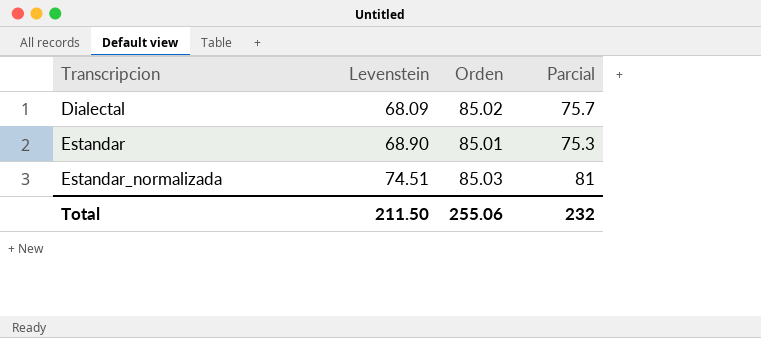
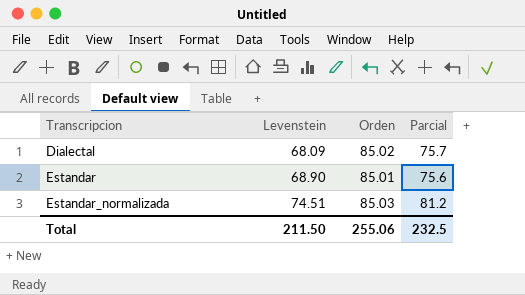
Estandar | Parcial: 75.3 -> 75.6
Estandar_normalizada | Parcial: 81 -> 81.2
Total | Parcial: 232 -> 232.5

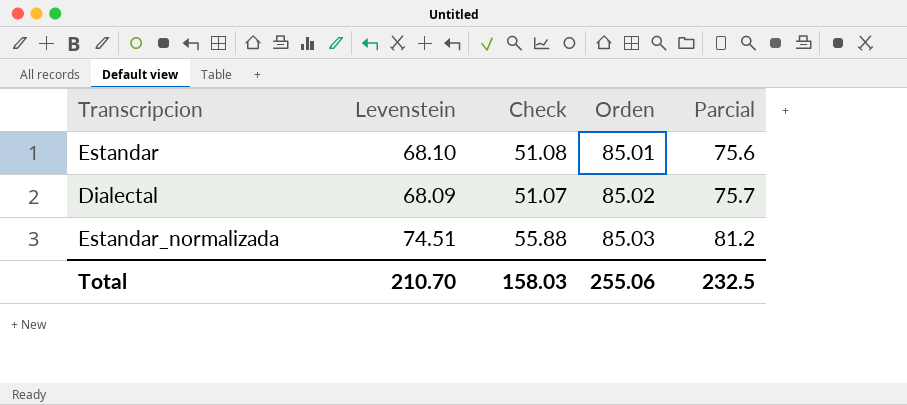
row order: Transcripcion ascending -> Orden ascending
column Check | formula: none -> [Levenstein] * 0.75
Estandar | Levenstein: 68.90 -> 68.10
Total | Levenstein: 211.50 -> 210.70

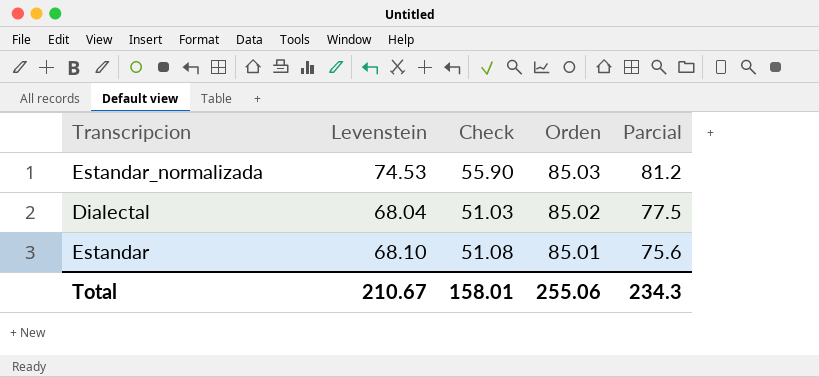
row order: Orden ascending -> Orden descending
Estandar_normalizada | Levenstein: 74.51 -> 74.53
Estandar_normalizada | Check: 55.88 -> 55.90
Dialectal | Levenstein: 68.09 -> 68.04
Dialectal | Check: 51.07 -> 51.03
Dialectal | Parcial: 75.7 -> 77.5
Total | Levenstein: 210.70 -> 210.67
Total | Check: 158.03 -> 158.01
Total | Parcial: 232.5 -> 234.3

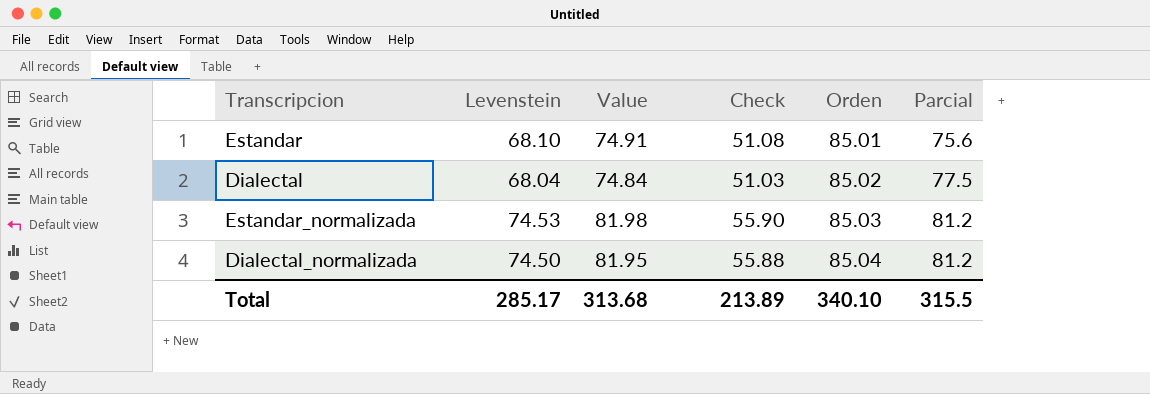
row order: Orden descending -> Orden ascending
column Value | formula: none -> [Levenstein] * 1.1
row Dialectal_normalizada: none -> 74.50 | 81.95 | 55.88 | 85.04 | 81.2
Total | Levenstein: 210.67 -> 285.17
Total | Check: 158.01 -> 213.89
Total | Orden: 255.06 -> 340.10
Total | Parcial: 234.3 -> 315.5

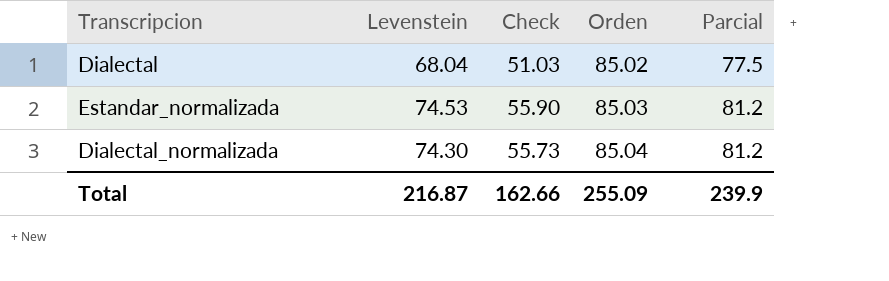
column Value | formula: [Levenstein] * 1.1 -> none
row Estandar: 68.10 | 74.91 | 51.08 | 85.01 | 75.6 -> none
Dialectal_normalizada | Levenstein: 74.50 -> 74.30
Dialectal_normalizada | Check: 55.88 -> 55.73
Total | Levenstein: 285.17 -> 216.87
Total | Check: 213.89 -> 162.66
Total | Orden: 340.10 -> 255.09
Total | Parcial: 315.5 -> 239.9

